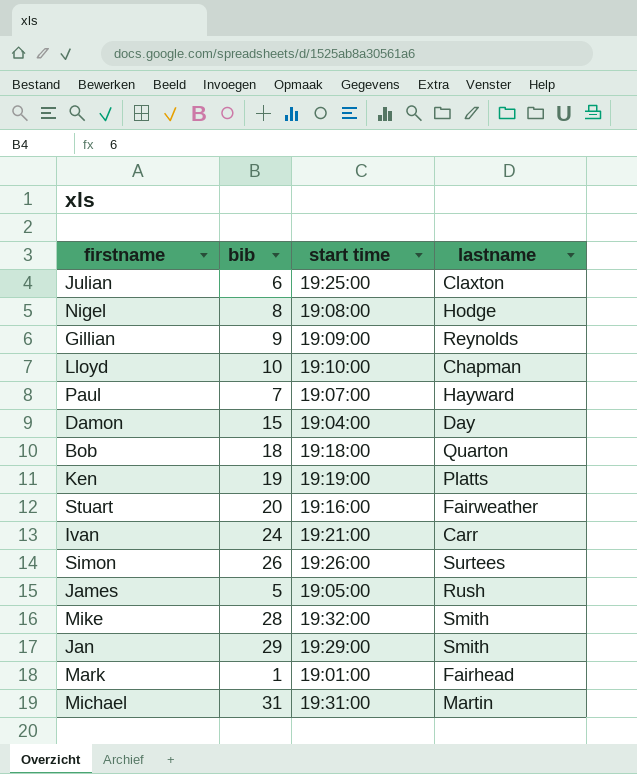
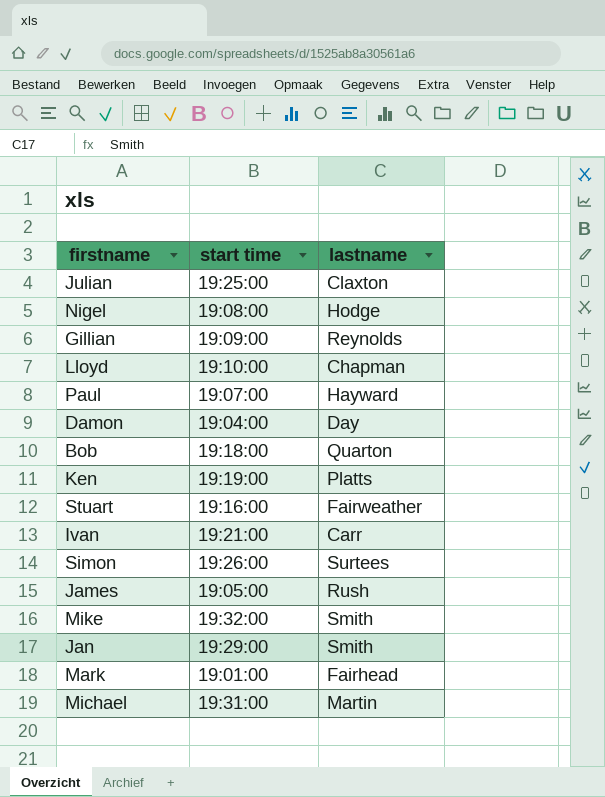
column bib | position: 2 -> none

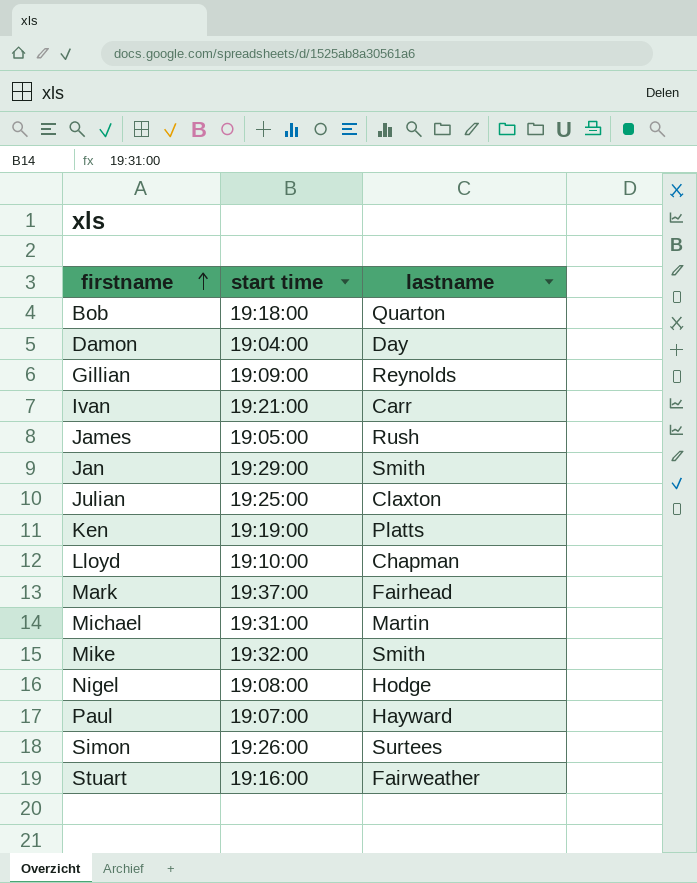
row order: none -> firstname ascending
Mark | start time: 19:01:00 -> 19:37:00

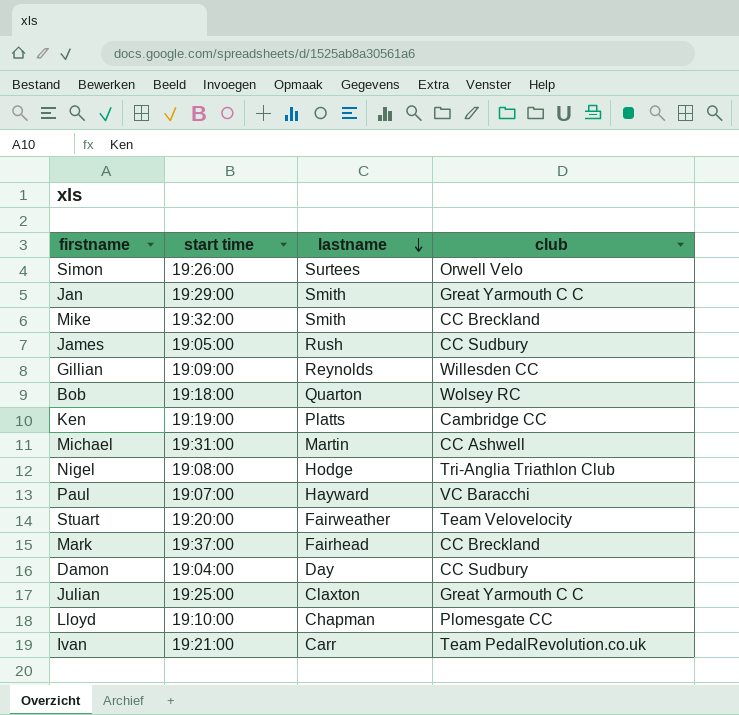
row order: firstname ascending -> lastname descending
column club | position: none -> 4
Stuart | start time: 19:16:00 -> 19:20:00

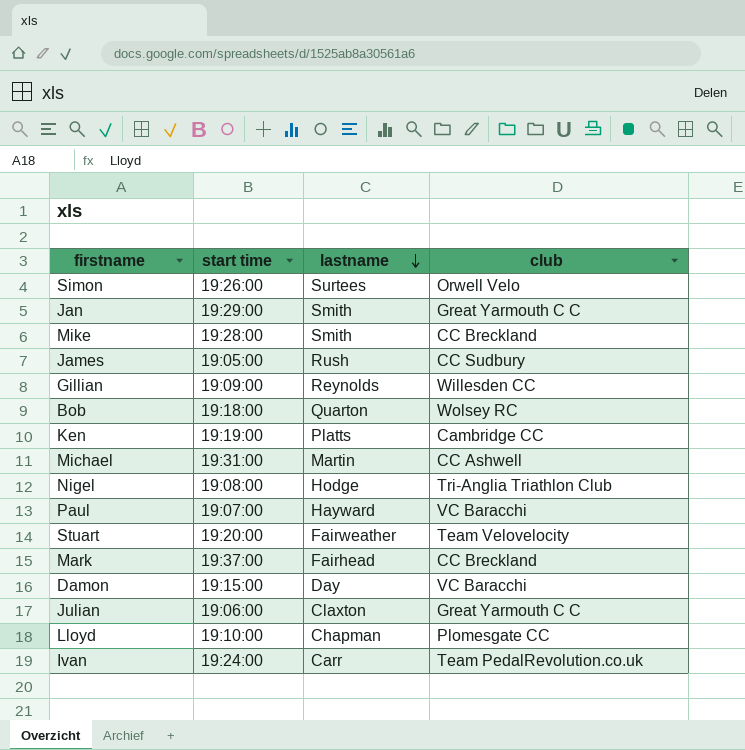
Mike | start time: 19:32:00 -> 19:28:00
Damon | start time: 19:04:00 -> 19:15:00
Damon | club: CC Sudbury -> VC Baracchi
Julian | start time: 19:25:00 -> 19:06:00
Ivan | start time: 19:21:00 -> 19:24:00

